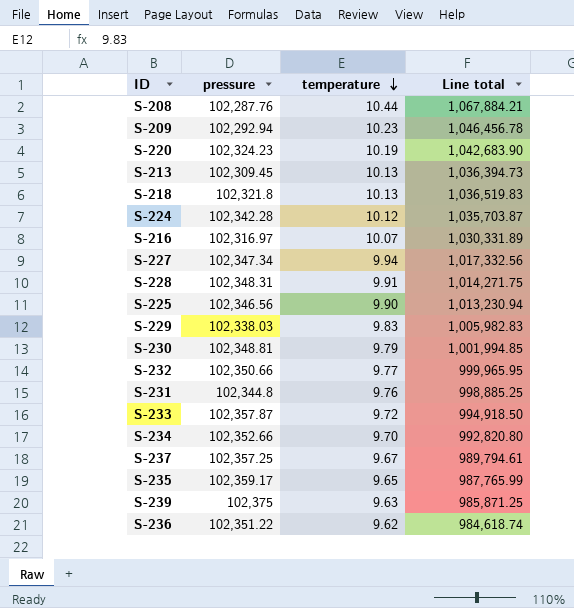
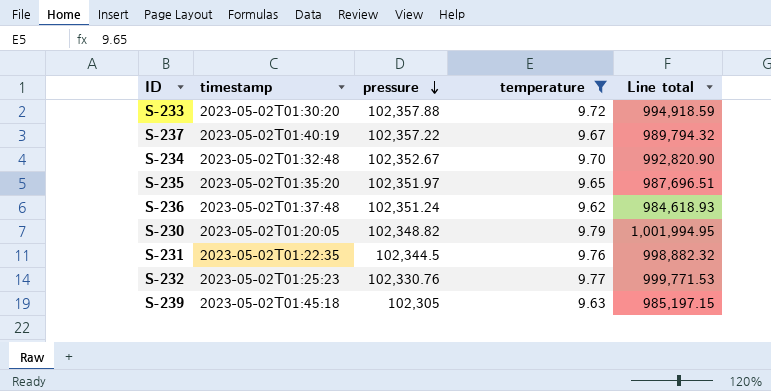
filter: none -> temperature <= 9.79
row order: temperature descending -> pressure descending
column timestamp | position: none -> 2
S-233 | pressure: 102,357.87 -> 102,357.88
S-233 | Line total: 994,918.50 -> 994,918.59
S-237 | pressure: 102,357.25 -> 102,357.22
S-237 | Line total: 989,794.61 -> 989,794.32
S-234 | pressure: 102,352.66 -> 102,352.67
S-234 | Line total: 992,820.80 -> 992,820.90
S-235 | pressure: 102,359.17 -> 102,351.97
S-235 | Line total: 987,765.99 -> 987,696.51
S-236 | pressure: 102,351.22 -> 102,351.24
S-236 | Line total: 984,618.74 -> 984,618.93
S-230 | pressure: 102,348.81 -> 102,348.82
S-230 | Line total: 1,001,994.85 -> 1,001,994.95
S-231 | pressure: 102,344.8 -> 102,344.5
S-231 | Line total: 998,885.25 -> 998,882.32
S-232 | pressure: 102,350.66 -> 102,330.76
S-232 | Line total: 999,965.95 -> 999,771.53
S-239 | pressure: 102,375 -> 102,305
S-239 | Line total: 985,871.25 -> 985,197.15

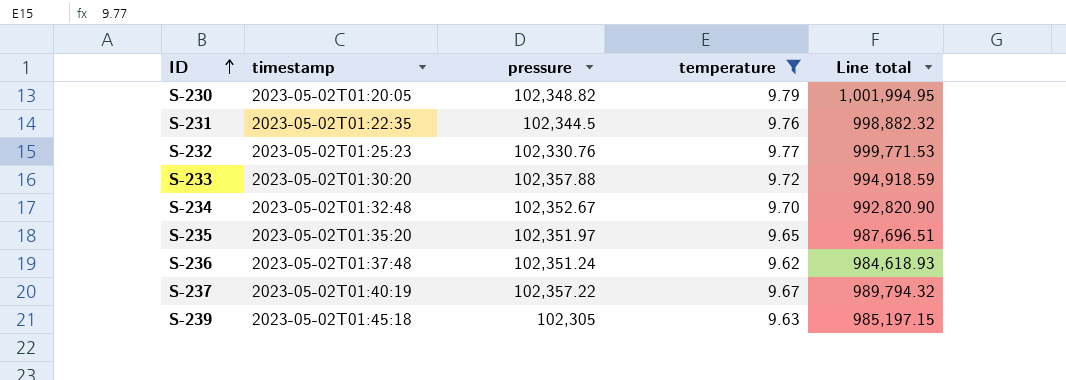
row order: pressure descending -> ID ascending

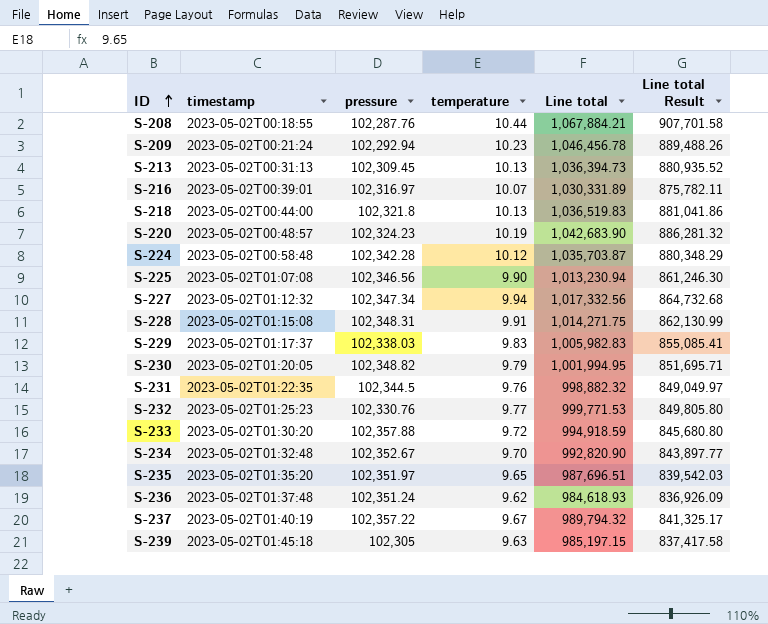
filter: temperature <= 9.79 -> none
column Line total Result | formula: none -> [Line total] * 0.85

